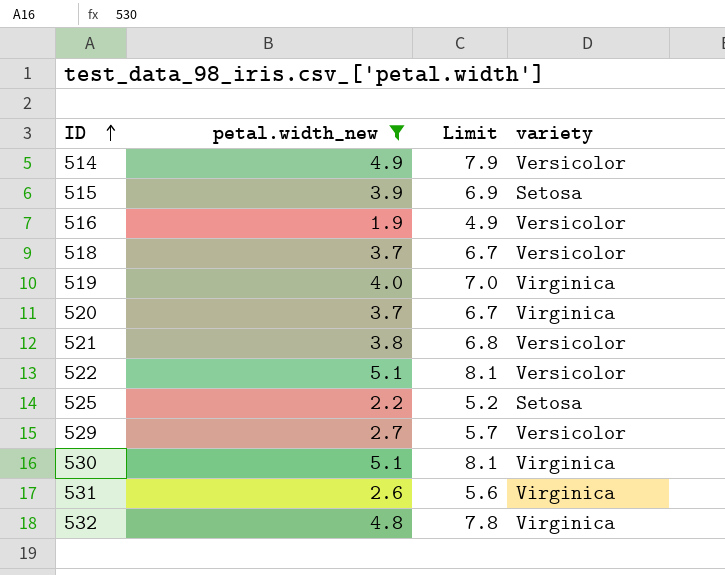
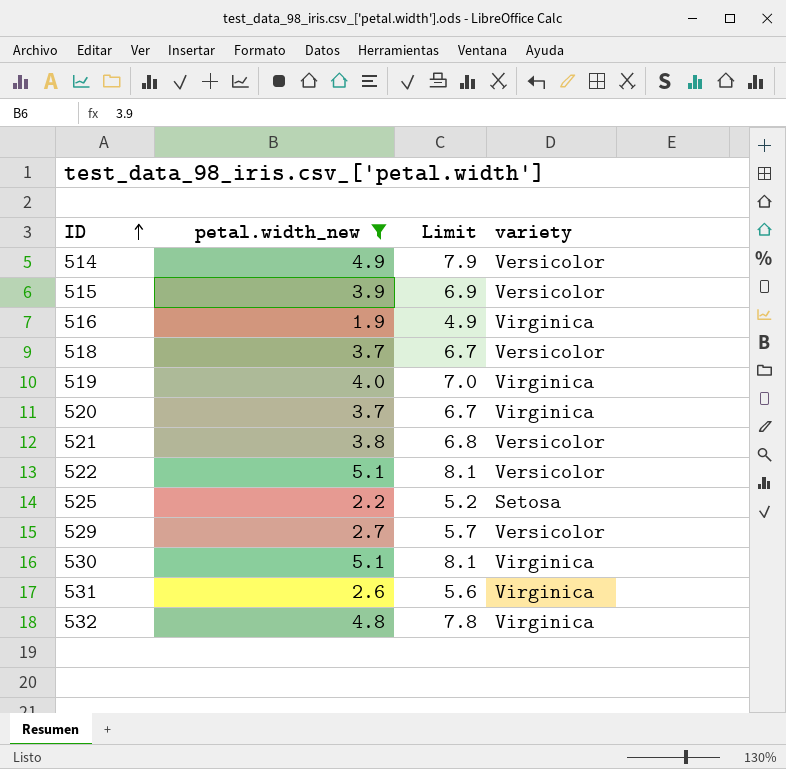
515 | variety: Setosa -> Versicolor
516 | variety: Versicolor -> Virginica

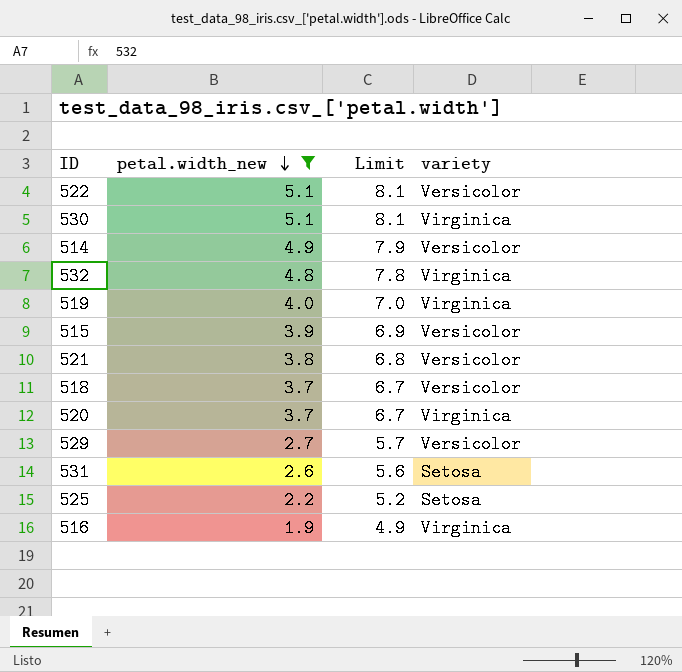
row order: ID ascending -> petal.width_new descending
531 | variety: Virginica -> Setosa

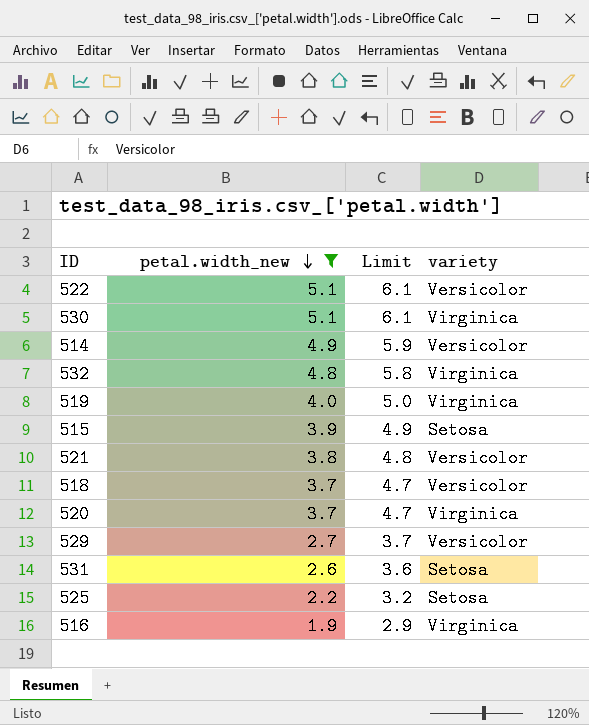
column Limit | formula: [petal.width_new] + 3 -> [petal.width_new] + 1
515 | variety: Versicolor -> Setosa

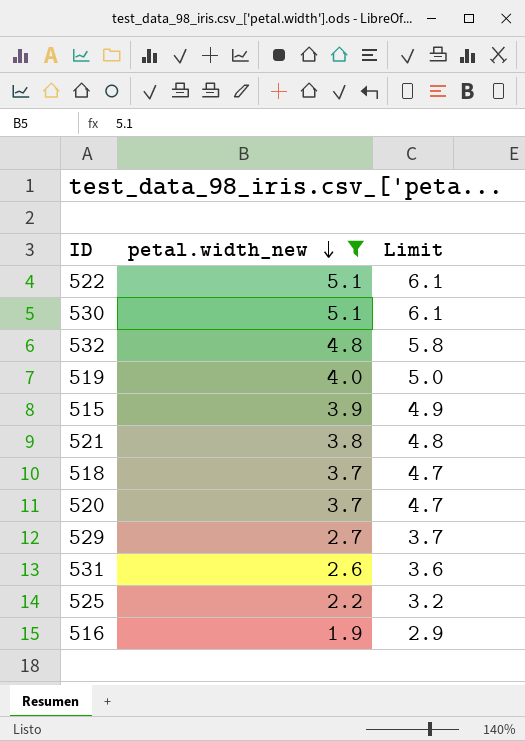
column variety | position: 4 -> none
row 514: 4.9 | 5.9 | Versicolor -> none

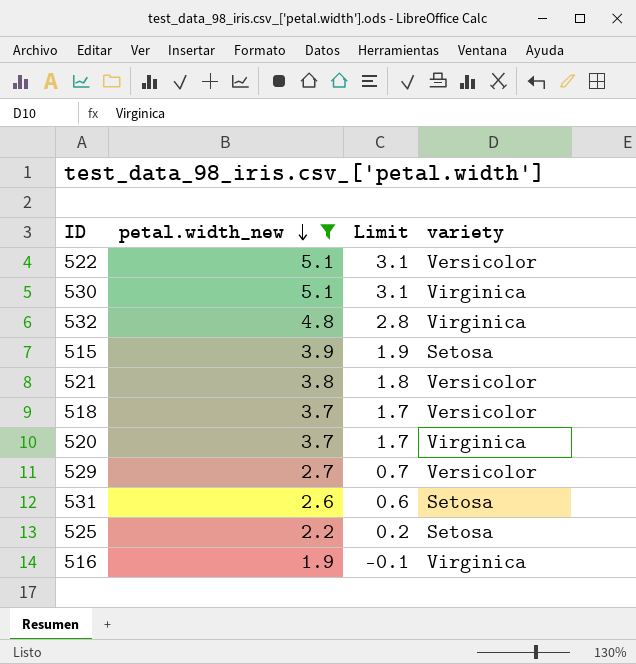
column Limit | formula: [petal.width_new] + 1 -> [petal.width_new] - 2
column variety | position: none -> 4
row 519: 4.0 | 5.0 -> none

